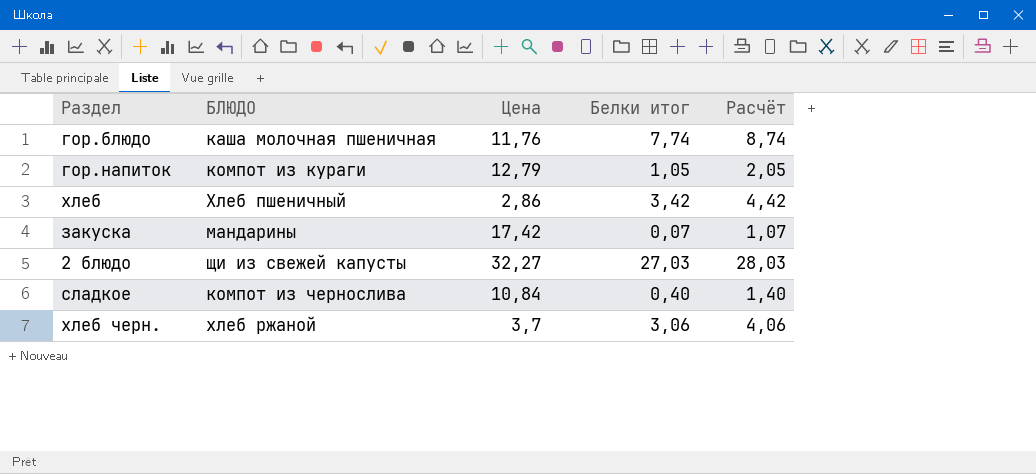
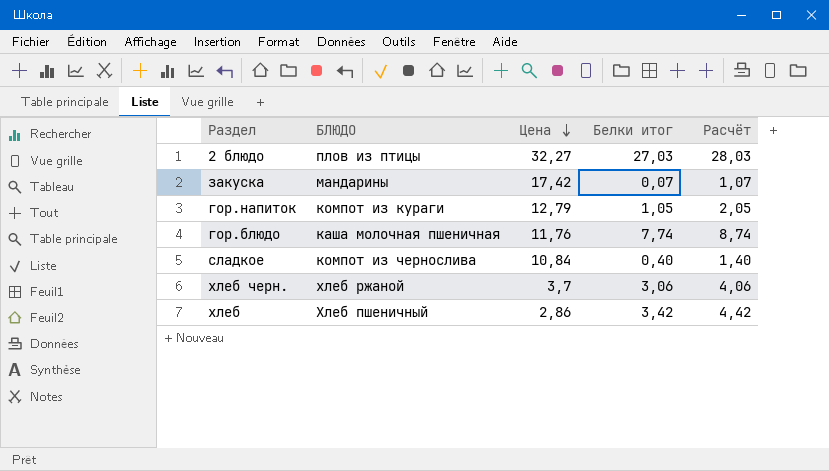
row order: none -> Цена descending
2 блюдо | БЛЮДО: щи из свежей капусты -> плов из птицы

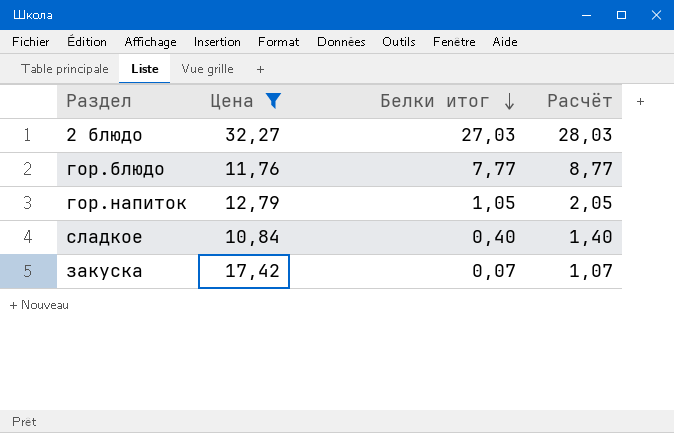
filter: none -> Цена >= 10,84
row order: Цена descending -> Белки итог descending
column БЛЮДО | position: 2 -> none
гор.блюдо | Белки итог: 7,74 -> 7,77
гор.блюдо | Расчёт: 8,74 -> 8,77

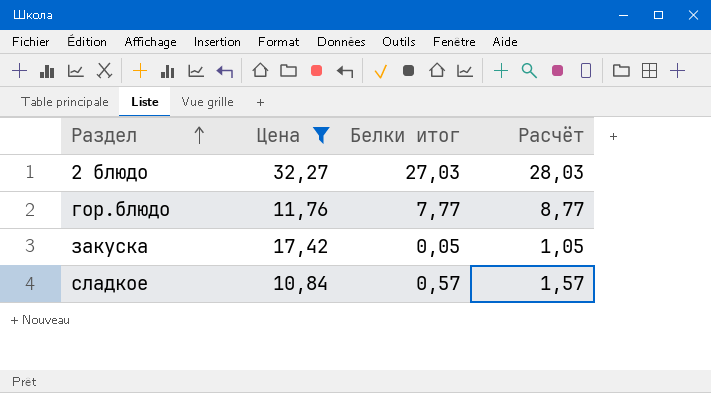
row order: Белки итог descending -> Раздел ascending
row гор.напиток: 12,79 | 1,05 | 2,05 -> none
закуска | Белки итог: 0,07 -> 0,05
закуска | Расчёт: 1,07 -> 1,05
сладкое | Белки итог: 0,40 -> 0,57
сладкое | Расчёт: 1,40 -> 1,57

